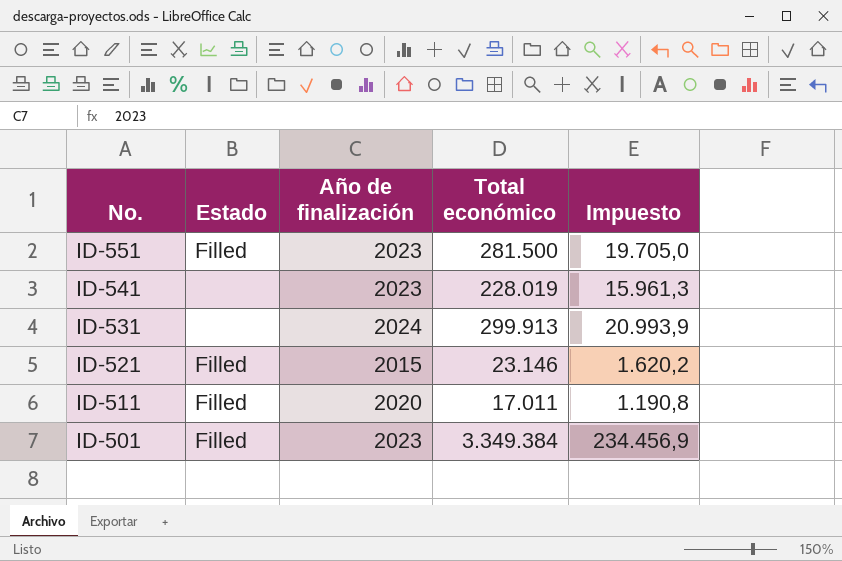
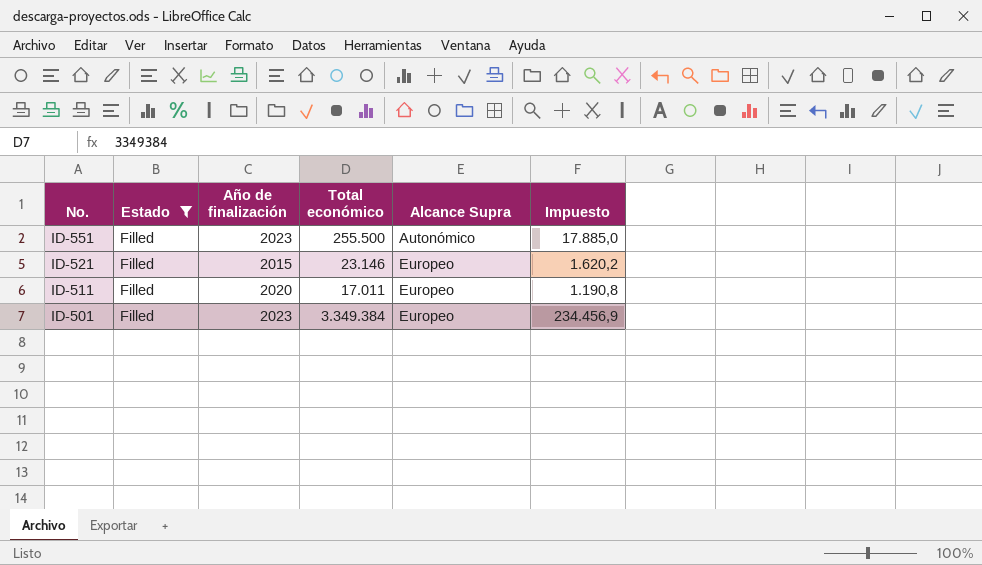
filter: none -> Estado = Filled
column Alcance Supra | position: none -> 5
ID-551 | Total económico: 281.500 -> 255.500
ID-551 | Impuesto: 19.705,0 -> 17.885,0

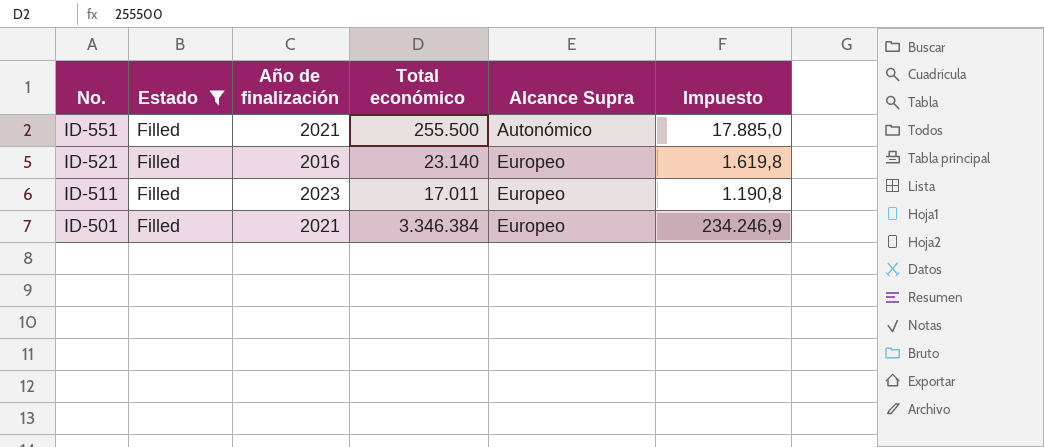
ID-551 | Año de finalización: 2023 -> 2021
ID-521 | Año de finalización: 2015 -> 2016
ID-521 | Total económico: 23.146 -> 23.140
ID-521 | Impuesto: 1.620,2 -> 1.619,8
ID-511 | Año de finalización: 2020 -> 2023
ID-501 | Año de finalización: 2023 -> 2021
ID-501 | Total económico: 3.349.384 -> 3.346.384
ID-501 | Impuesto: 234.456,9 -> 234.246,9

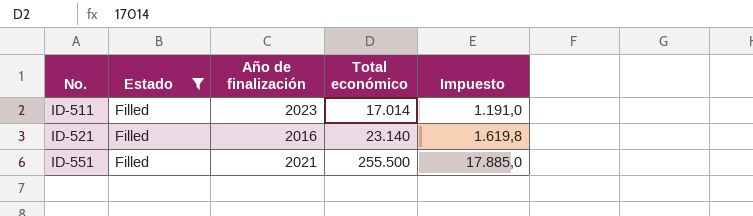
row order: No. descending -> No. ascending
column Alcance Supra | position: 5 -> none
row ID-501: Filled | 2021 | 3.346.384 | Europeo | 234.246,9 -> none
ID-511 | Total económico: 17.011 -> 17.014
ID-511 | Impuesto: 1.190,8 -> 1.191,0

